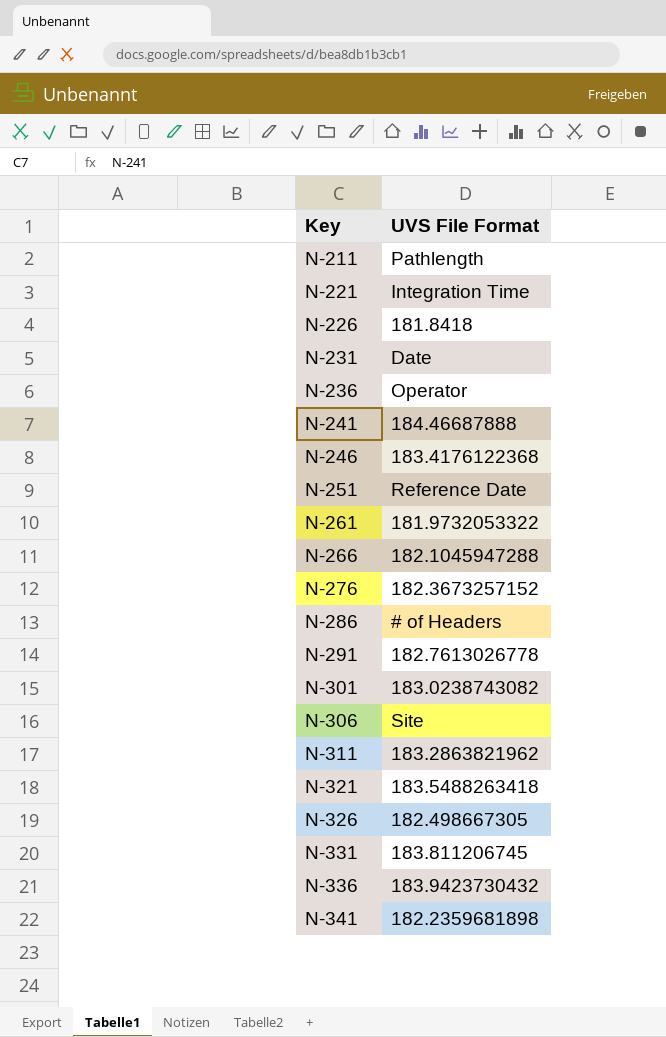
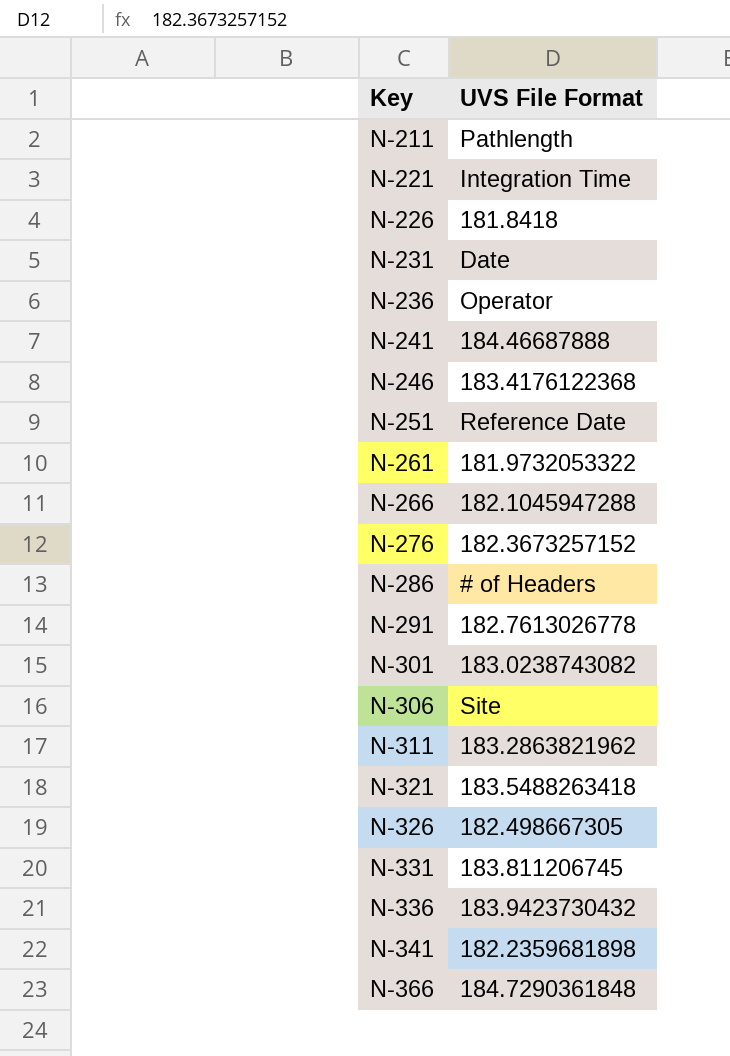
row N-366: none -> 184.7290361848

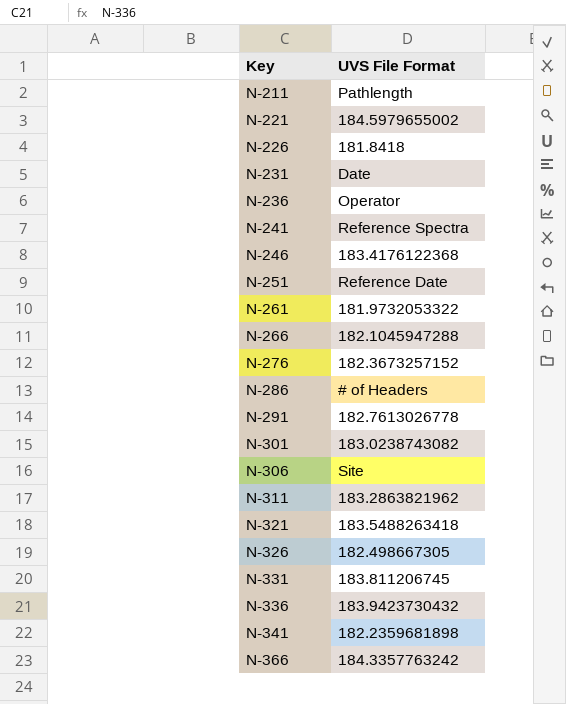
N-221 | UVS File Format: Integration Time -> 184.5979655002
N-241 | UVS File Format: 184.46687888 -> Reference Spectra
N-366 | UVS File Format: 184.7290361848 -> 184.3357763242

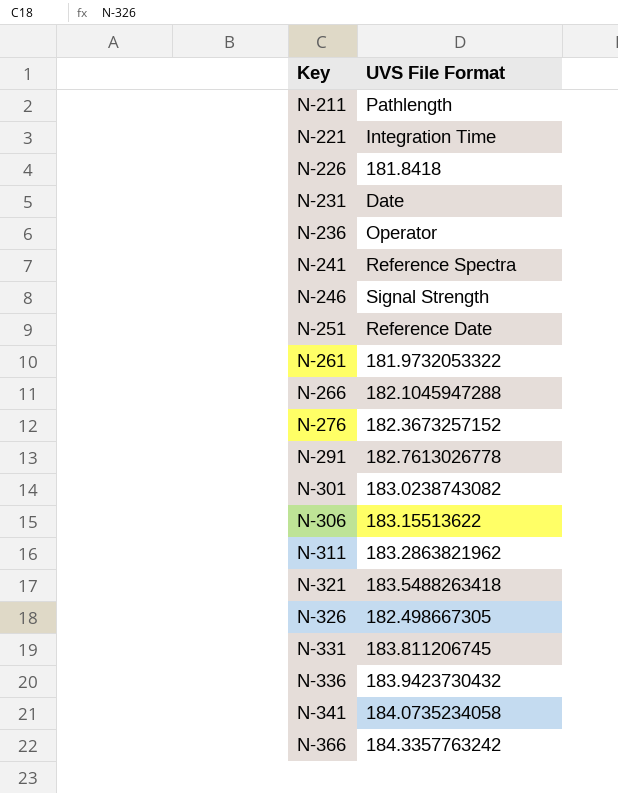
row N-286: # of Headers -> none
N-221 | UVS File Format: 184.5979655002 -> Integration Time
N-246 | UVS File Format: 183.4176122368 -> Signal Strength
N-306 | UVS File Format: Site -> 183.15513622
N-341 | UVS File Format: 182.2359681898 -> 184.0735234058

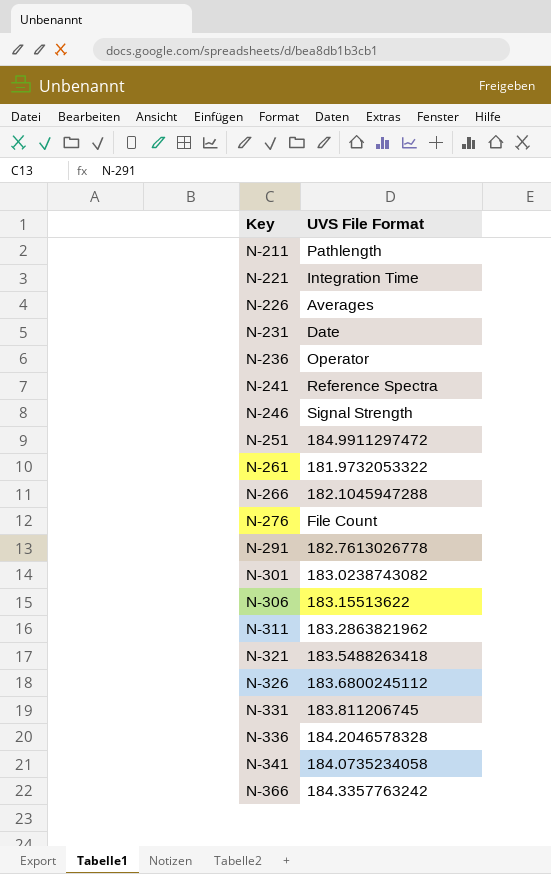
N-226 | UVS File Format: 181.8418 -> Averages
N-251 | UVS File Format: Reference Date -> 184.9911297472
N-276 | UVS File Format: 182.3673257152 -> File Count
N-326 | UVS File Format: 182.498667305 -> 183.6800245112
N-336 | UVS File Format: 183.9423730432 -> 184.2046578328

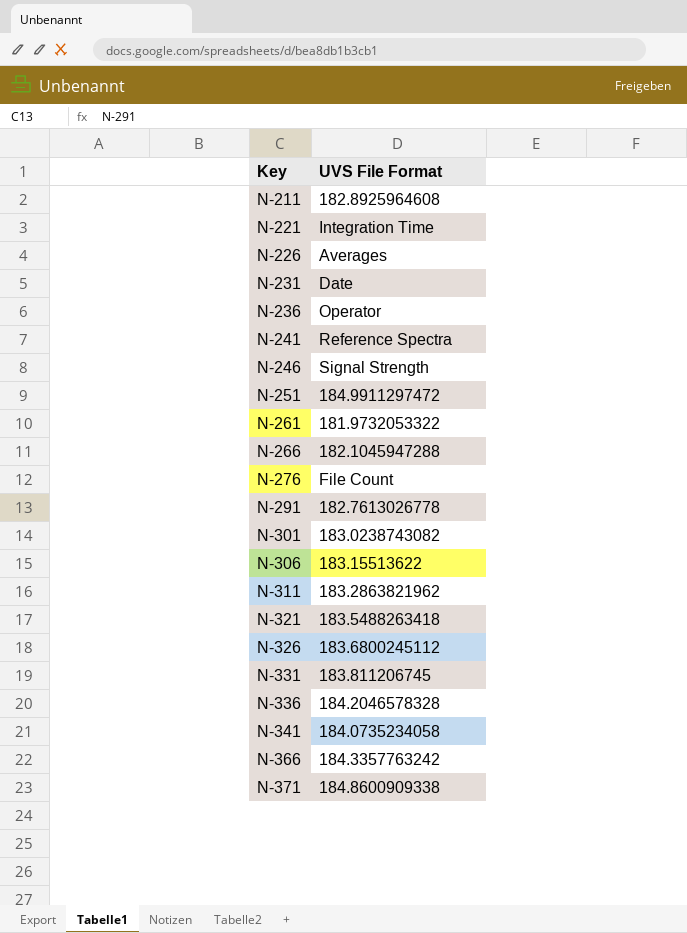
N-211 | UVS File Format: Pathlength -> 182.8925964608
row N-371: none -> 184.8600909338

